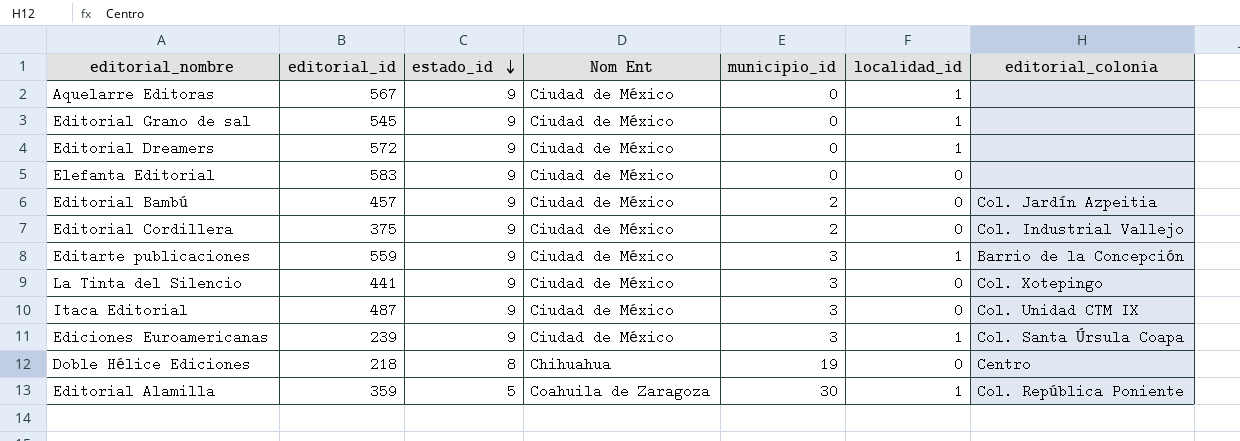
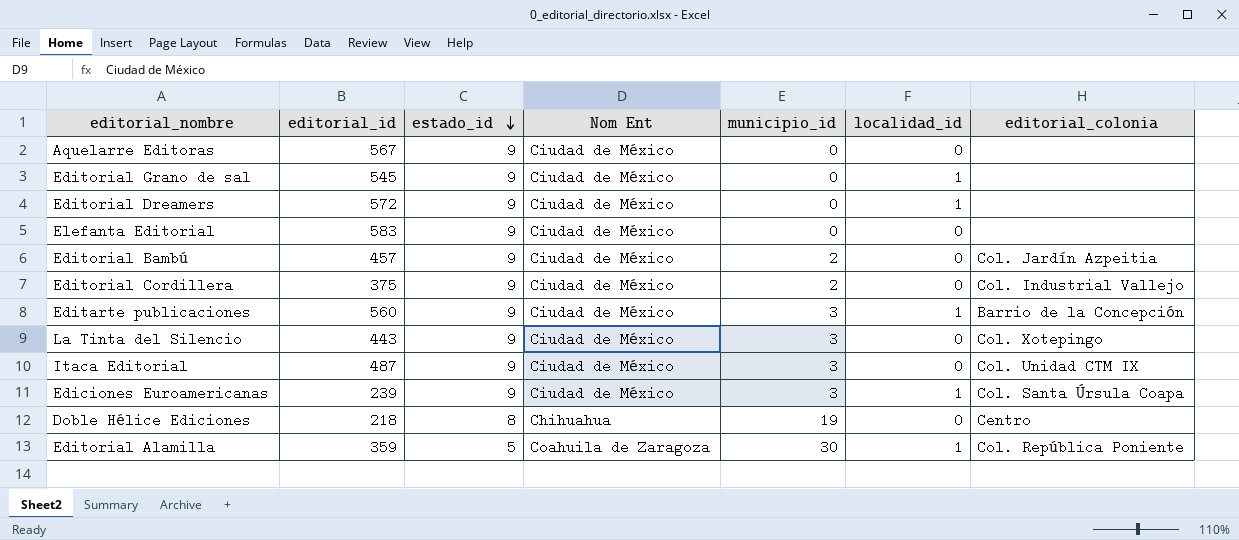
Aquelarre Editoras | localidad_id: 1 -> 0
Editarte publicaciones | editorial_id: 559 -> 560
La Tinta del Silencio | editorial_id: 441 -> 443

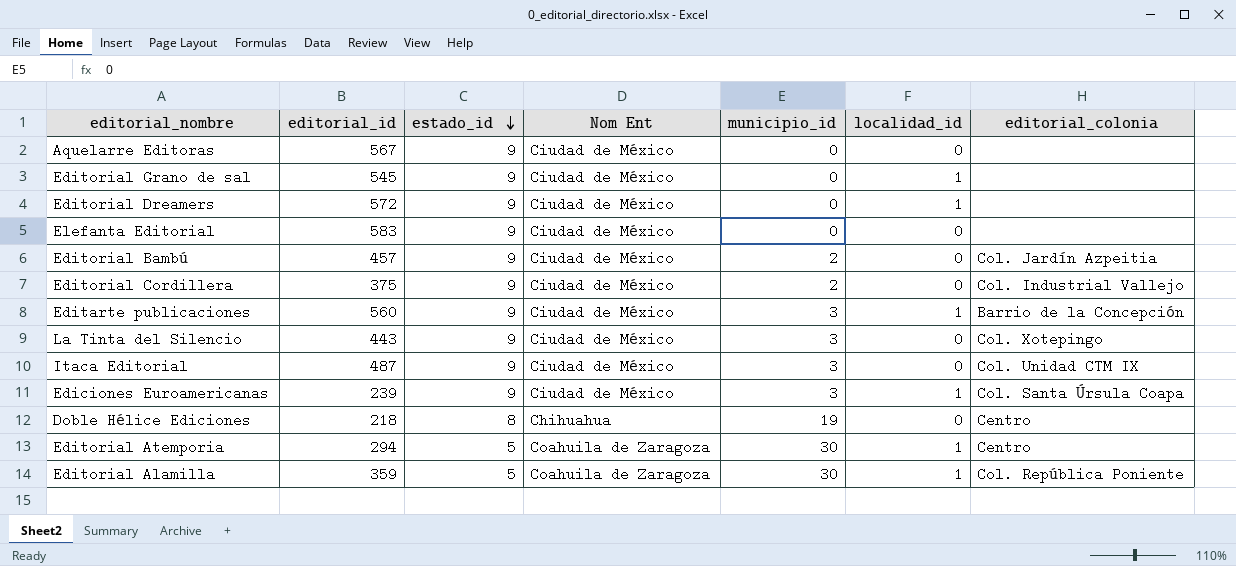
row Editorial Atemporia: none -> 294 | 5 | Coahuila de Zaragoza | 30 | 1 | Centro

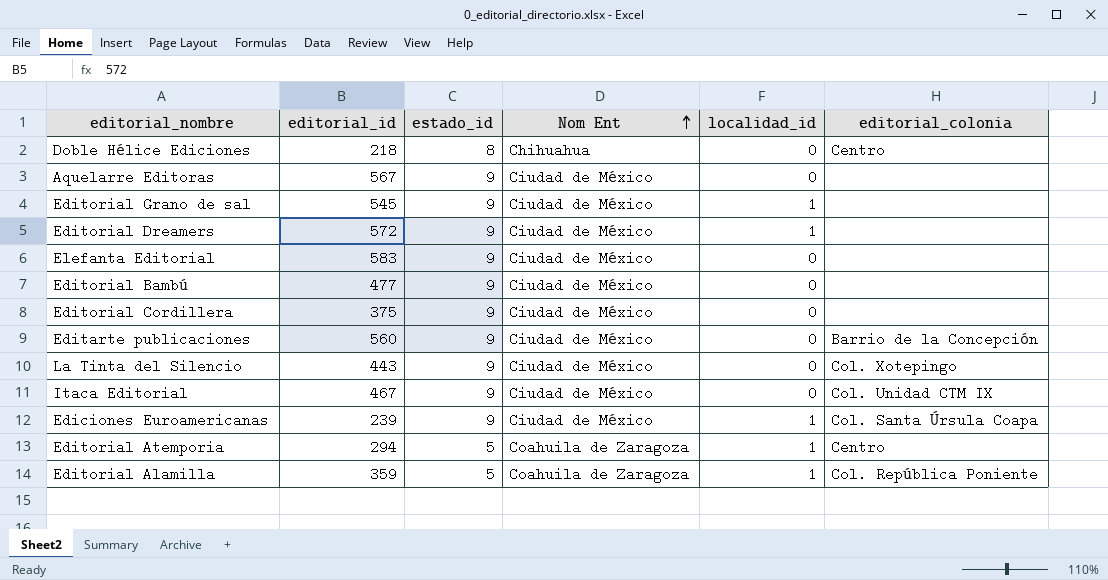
row order: estado_id descending -> Nom Ent ascending
column municipio_id | position: 5 -> none
Editorial Bambú | editorial_id: 457 -> 477
Editorial Bambú | editorial_colonia: Col. Jardín Azpeitia -> none
Editorial Cordillera | editorial_colonia: Col. Industrial Vallejo -> none
Editarte publicaciones | localidad_id: 1 -> 0
Itaca Editorial | editorial_id: 487 -> 467

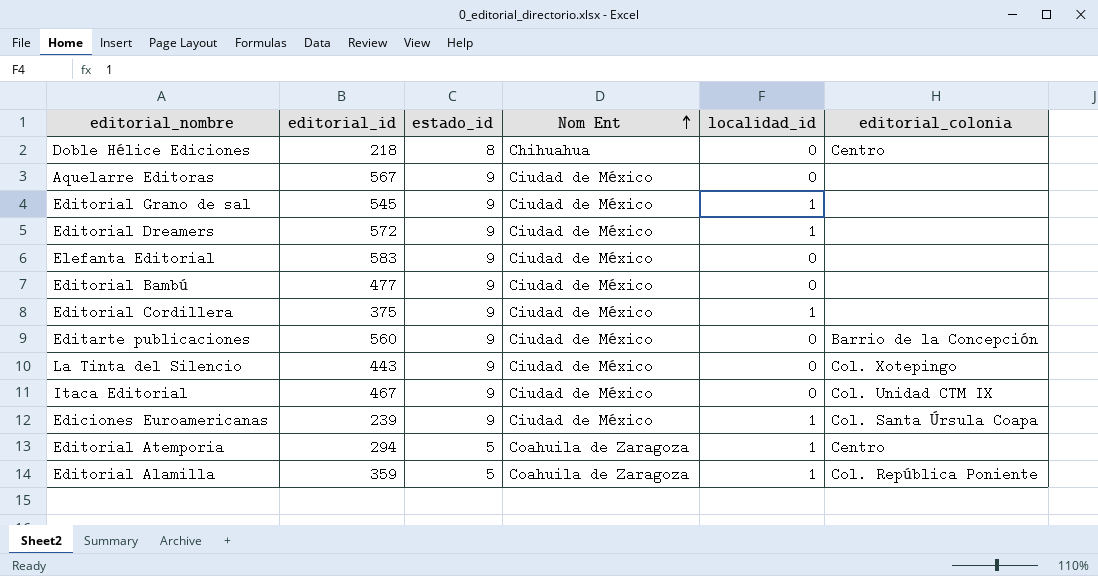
Editorial Cordillera | localidad_id: 0 -> 1

